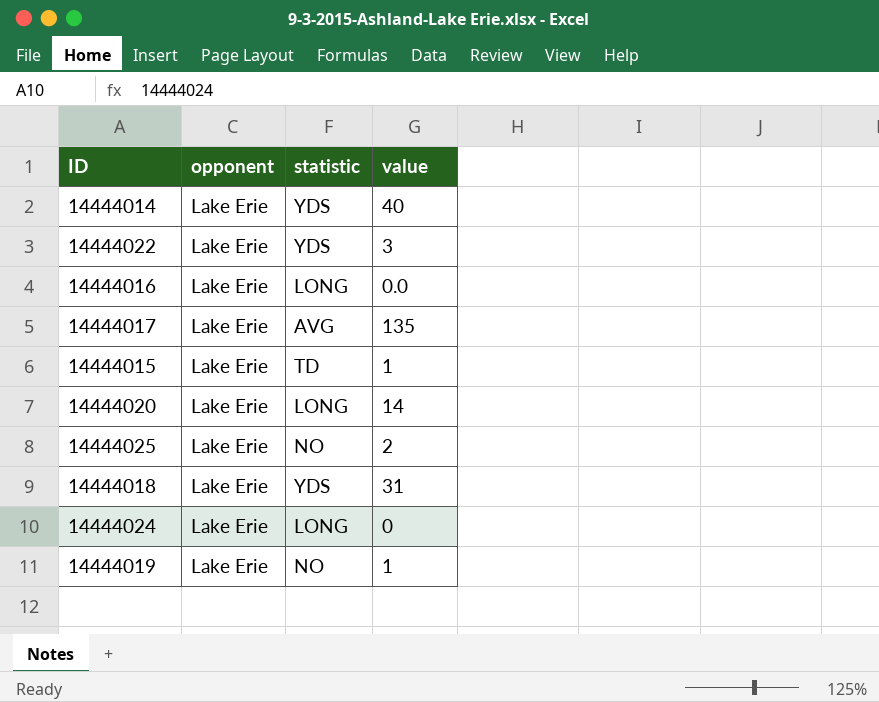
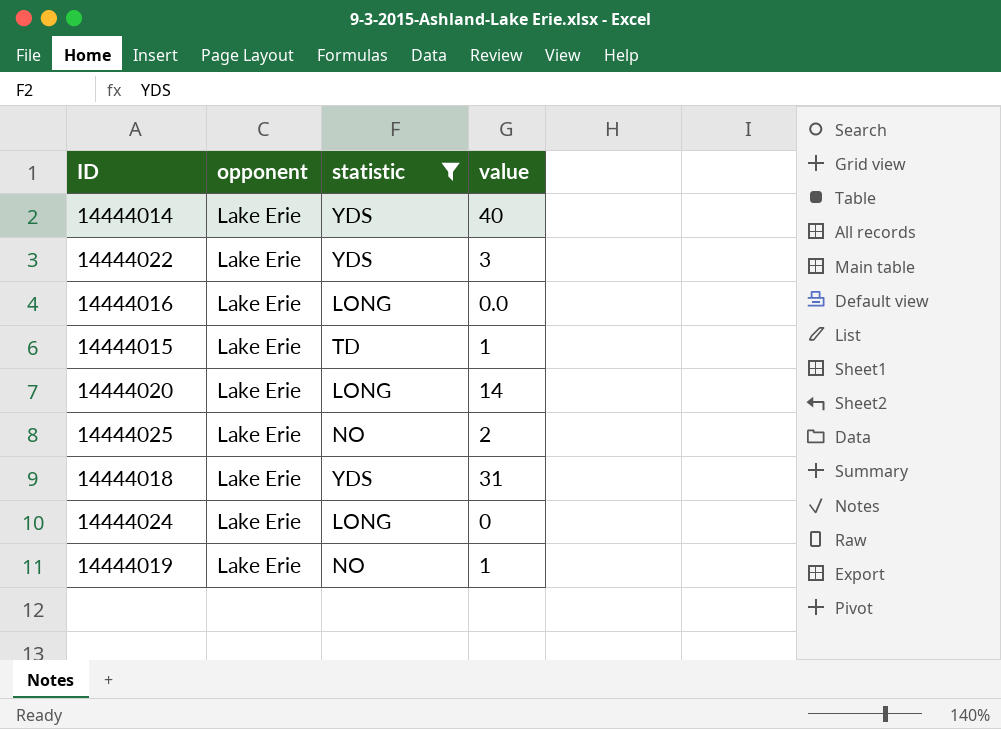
filter: none -> statistic != AVG

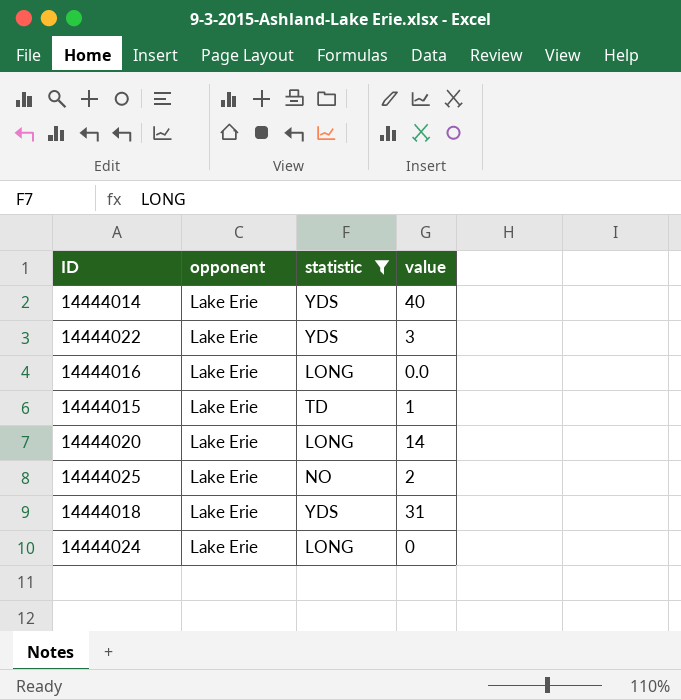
row 14444019: Lake Erie | NO | 1 -> none

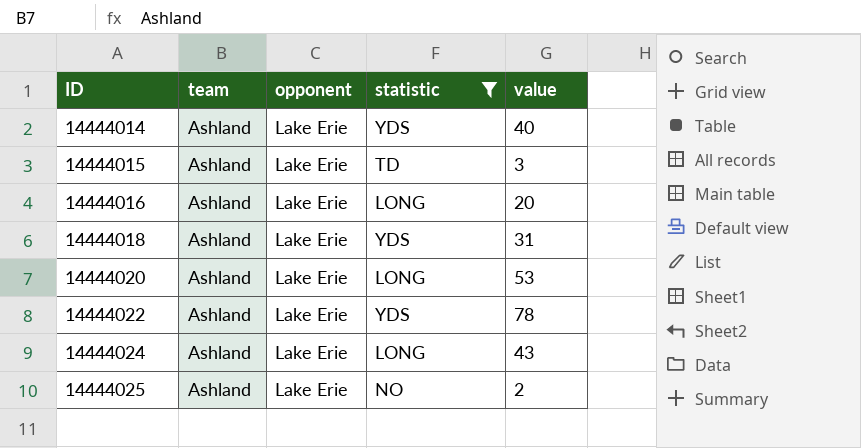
row order: none -> ID ascending
column team | position: none -> 2
14444015 | value: 1 -> 3
14444016 | value: 0.0 -> 20
14444020 | value: 14 -> 53
14444022 | value: 3 -> 78
14444024 | value: 0 -> 43

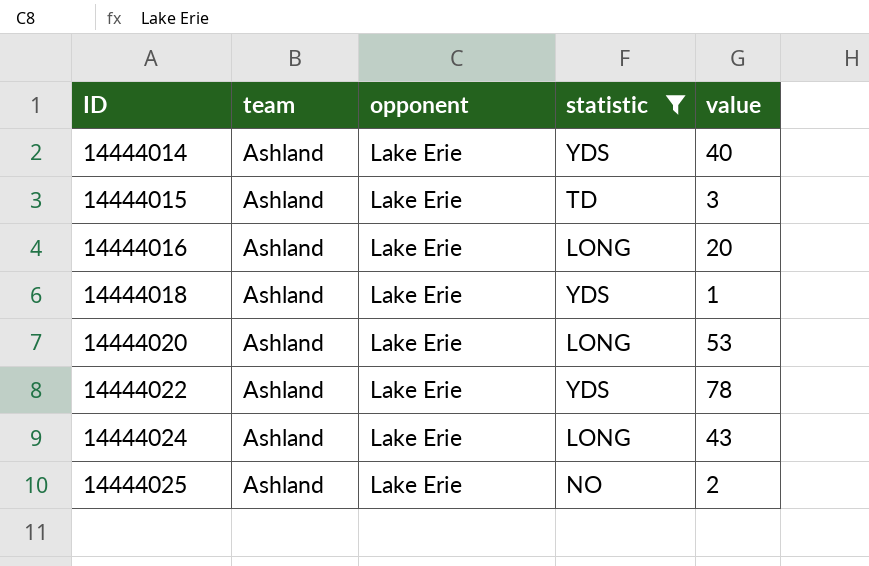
14444018 | value: 31 -> 1

